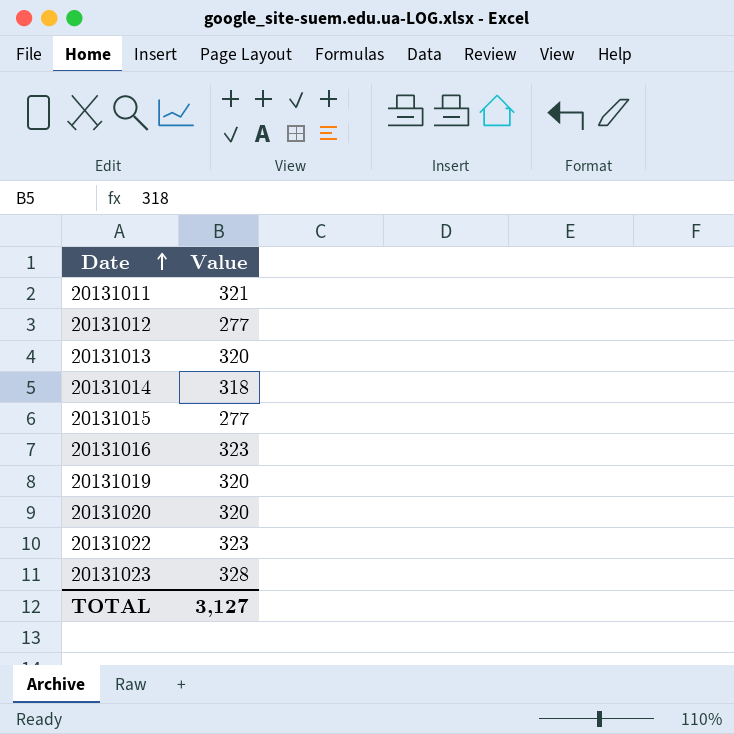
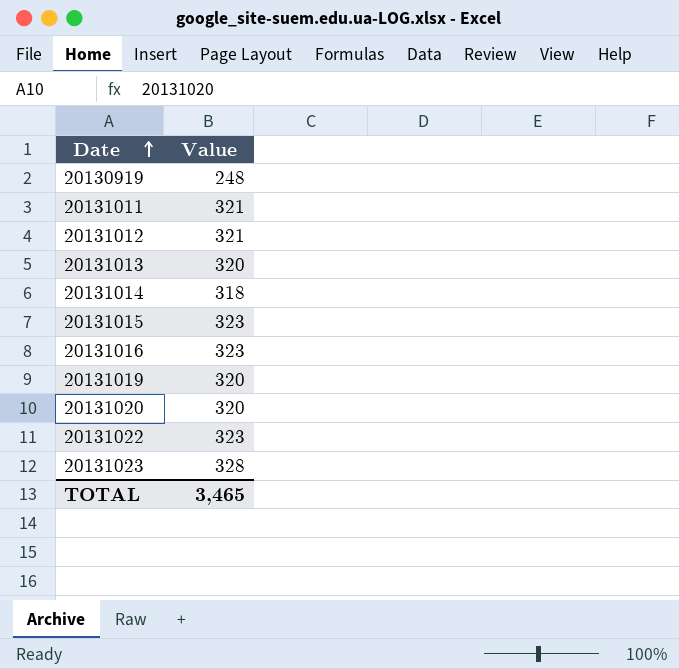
row 20130919: none -> 248
20131012 | Value: 277 -> 321
20131015 | Value: 277 -> 323
TOTAL | Value: 3,127 -> 3,465

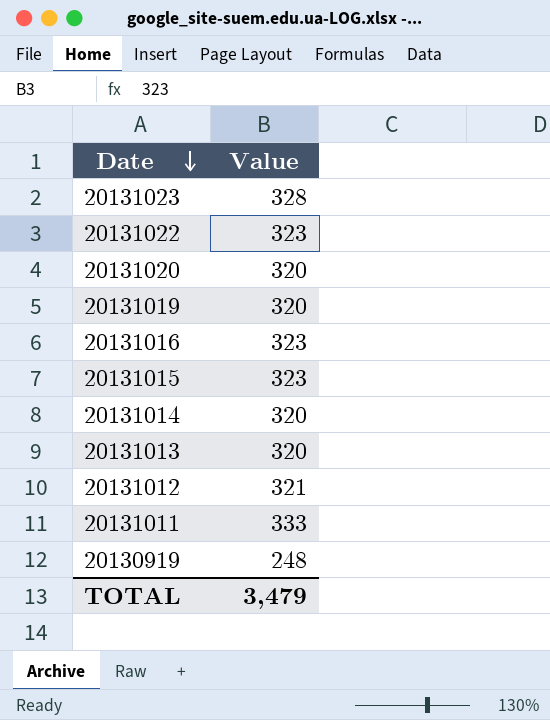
row order: Date ascending -> Date descending
20131014 | Value: 318 -> 320
20131011 | Value: 321 -> 333
TOTAL | Value: 3,465 -> 3,479

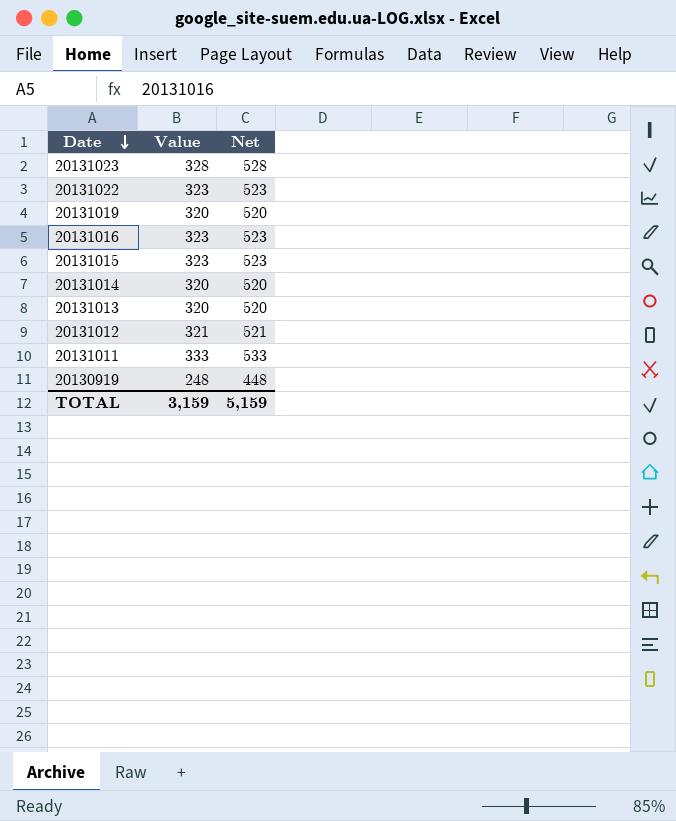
column Net | formula: none -> [Value] + 200
row 20131020: 320 -> none
TOTAL | Value: 3,479 -> 3,159

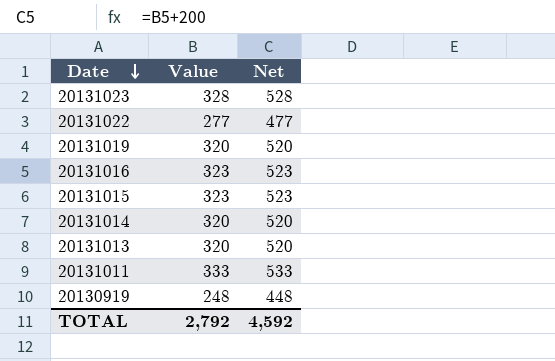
row 20131012: 321 | 521 -> none
20131022 | Value: 323 -> 277
20131022 | Net: 523 -> 477
TOTAL | Value: 3,159 -> 2,792
TOTAL | Net: 5,159 -> 4,592

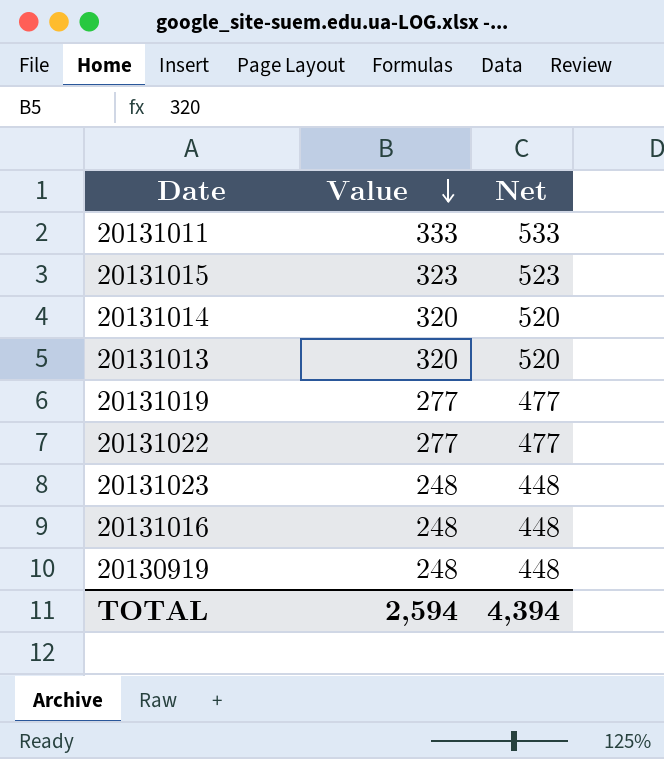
row order: Date descending -> Value descending
20131019 | Value: 320 -> 277
20131019 | Net: 520 -> 477
20131023 | Value: 328 -> 248
20131023 | Net: 528 -> 448
20131016 | Value: 323 -> 248
20131016 | Net: 523 -> 448
TOTAL | Value: 2,792 -> 2,594
TOTAL | Net: 4,592 -> 4,394

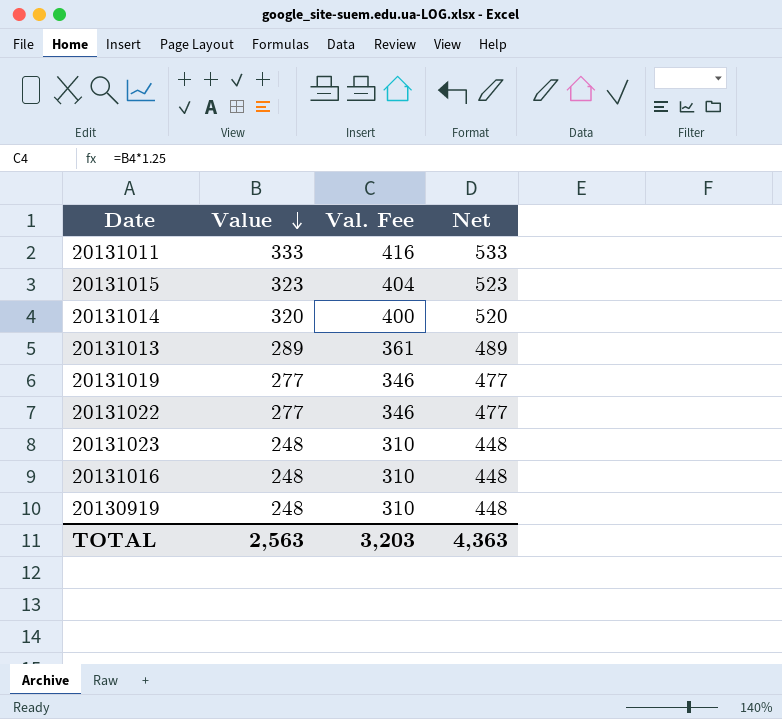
column Val. Fee | formula: none -> [Value] * 1.25
20131013 | Value: 320 -> 289
20131013 | Net: 520 -> 489
TOTAL | Value: 2,594 -> 2,563
TOTAL | Net: 4,394 -> 4,363

